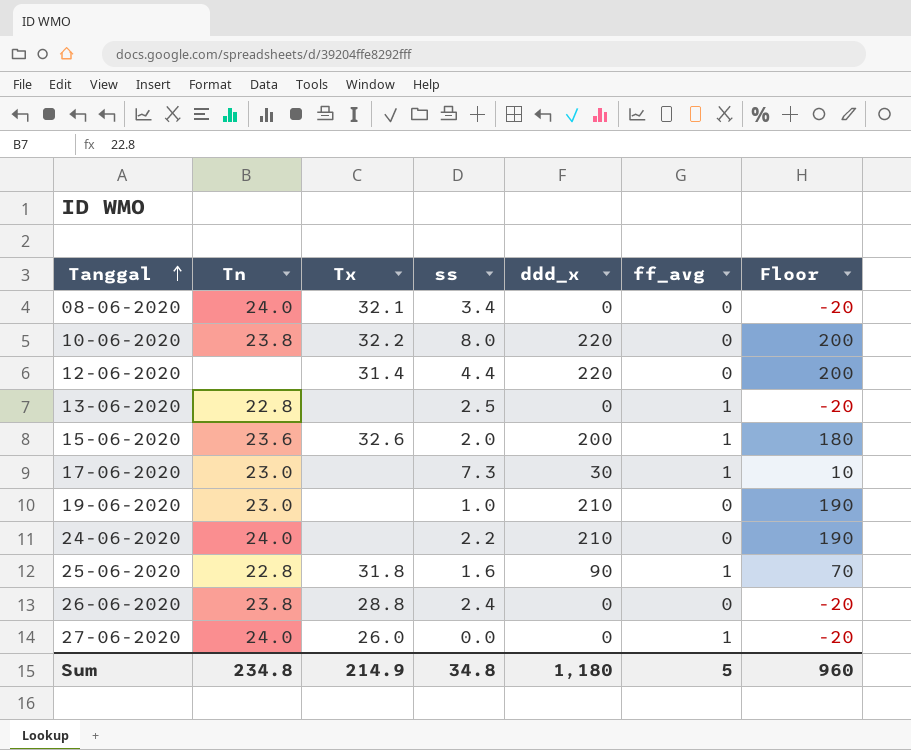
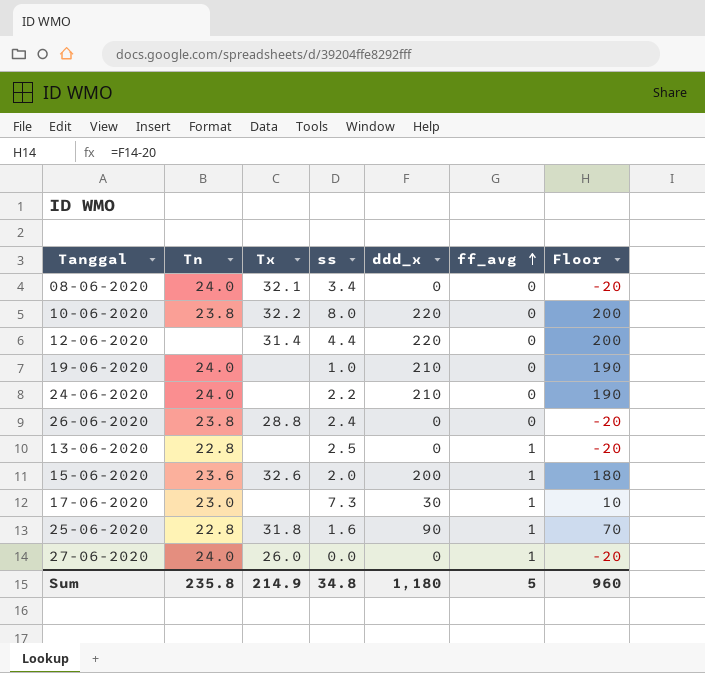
row order: Tanggal ascending -> ff_avg ascending
19-06-2020 | Tn: 23.0 -> 24.0
Sum | Tn: 234.8 -> 235.8

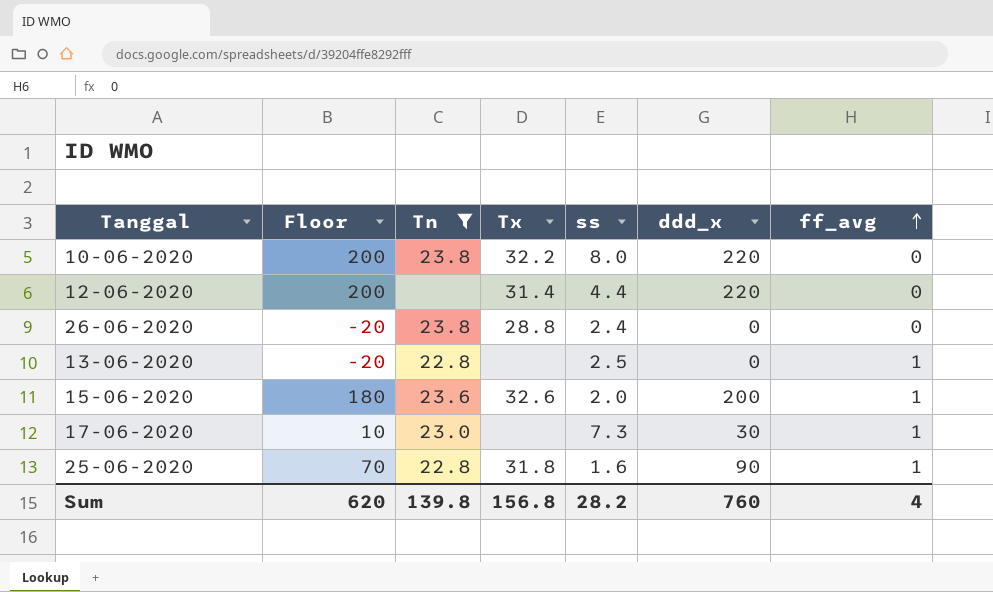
filter: none -> Tn != 24.0
column Floor | position: 7 -> 2
Sum | Floor: 960 -> 620
Sum | Tn: 235.8 -> 139.8
Sum | Tx: 214.9 -> 156.8
Sum | ss: 34.8 -> 28.2
Sum | ddd_x: 1,180 -> 760
Sum | ff_avg: 5 -> 4

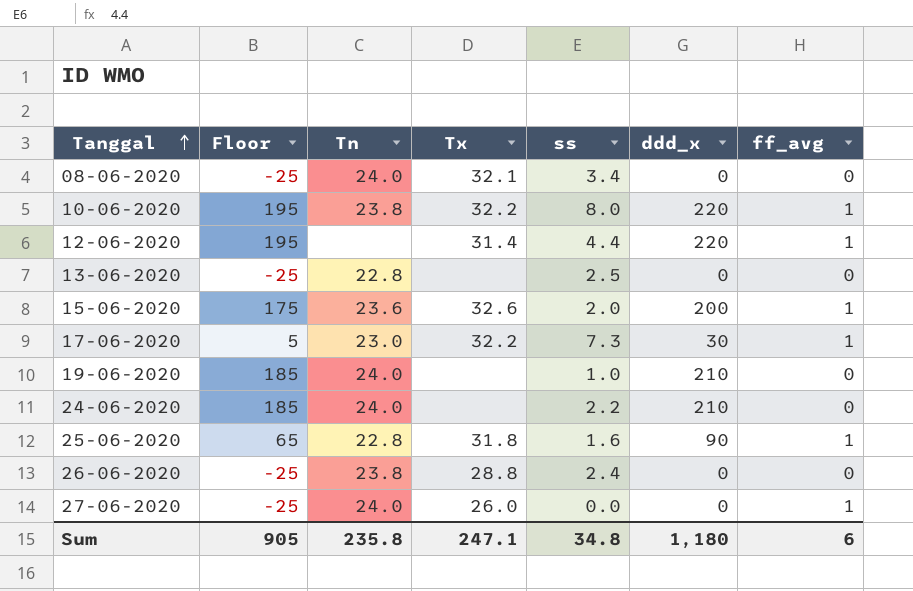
filter: Tn != 24.0 -> none
row order: ff_avg ascending -> Tanggal ascending
column Floor | formula: [ddd_x] - 20 -> [ddd_x] - 25
10-06-2020 | ff_avg: 0 -> 1
12-06-2020 | ff_avg: 0 -> 1
13-06-2020 | ff_avg: 1 -> 0
17-06-2020 | Tx: none -> 32.2
Sum | Floor: 620 -> 905
Sum | Tn: 139.8 -> 235.8
Sum | Tx: 156.8 -> 247.1
Sum | ss: 28.2 -> 34.8
Sum | ddd_x: 760 -> 1,180
Sum | ff_avg: 4 -> 6

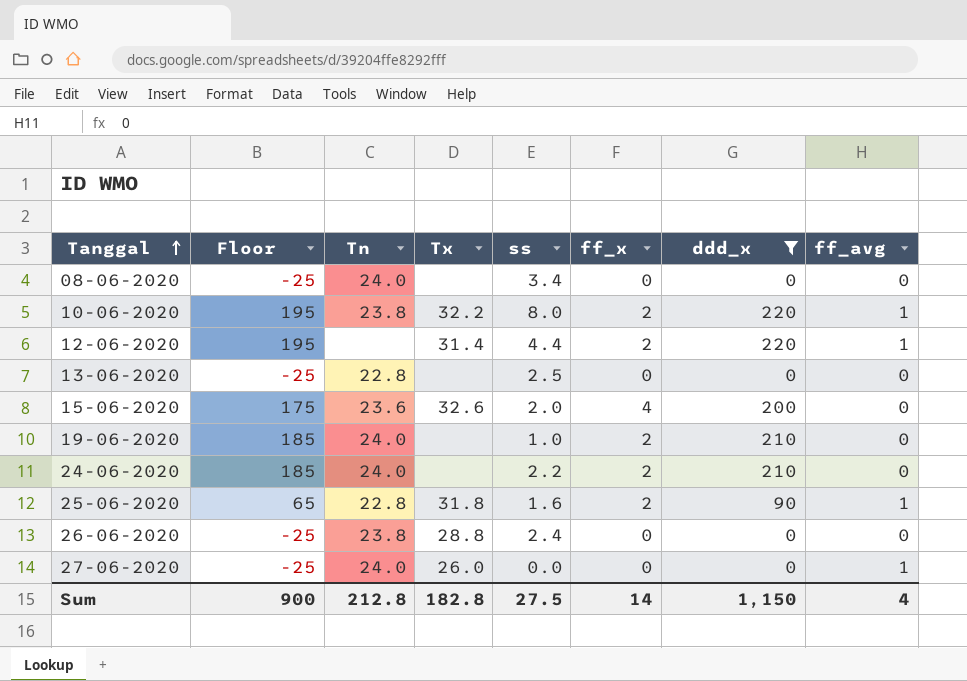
filter: none -> ddd_x != 30
column ff_x | position: none -> 6
08-06-2020 | Tx: 32.1 -> none
15-06-2020 | ff_avg: 1 -> 0
Sum | Floor: 905 -> 900
Sum | Tn: 235.8 -> 212.8
Sum | Tx: 247.1 -> 182.8
Sum | ss: 34.8 -> 27.5
Sum | ddd_x: 1,180 -> 1,150
Sum | ff_avg: 6 -> 4

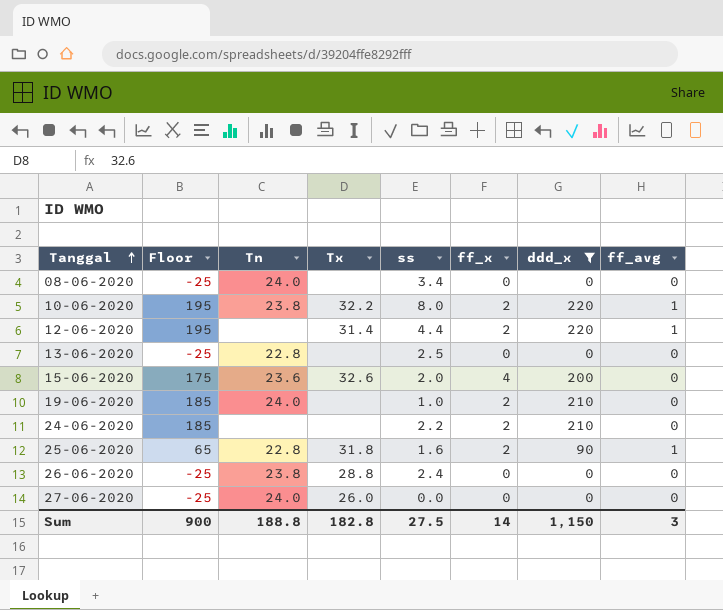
24-06-2020 | Tn: 24.0 -> none
27-06-2020 | ff_avg: 1 -> 0
Sum | Tn: 212.8 -> 188.8
Sum | ff_avg: 4 -> 3

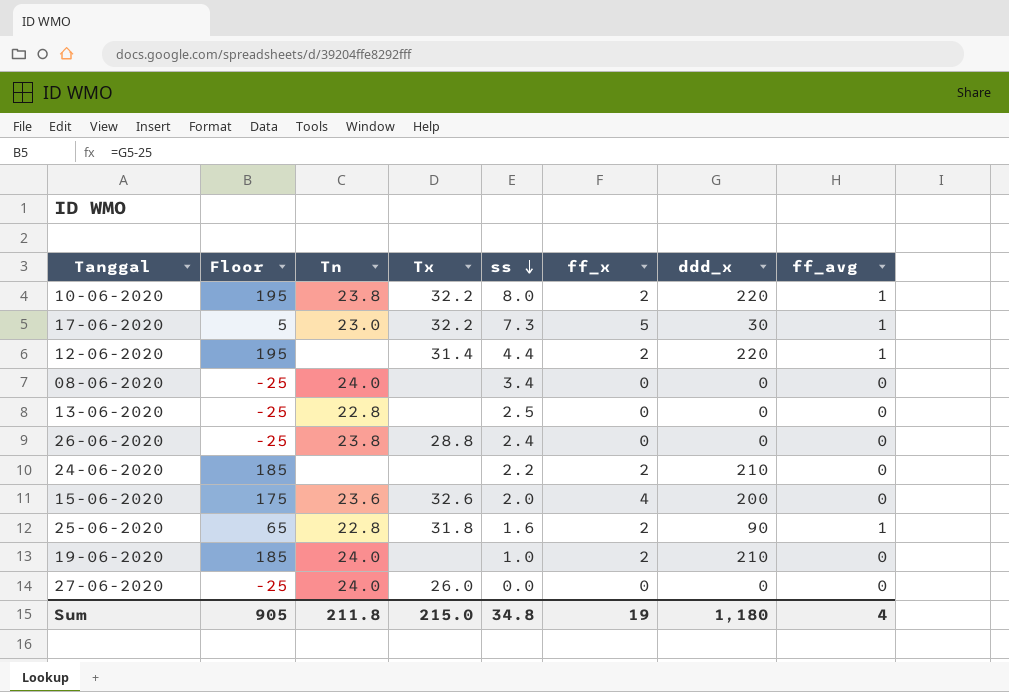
filter: ddd_x != 30 -> none
row order: Tanggal ascending -> ss descending
Sum | Floor: 900 -> 905
Sum | Tn: 188.8 -> 211.8
Sum | Tx: 182.8 -> 215.0
Sum | ss: 27.5 -> 34.8
Sum | ff_x: 14 -> 19
Sum | ddd_x: 1,150 -> 1,180
Sum | ff_avg: 3 -> 4

